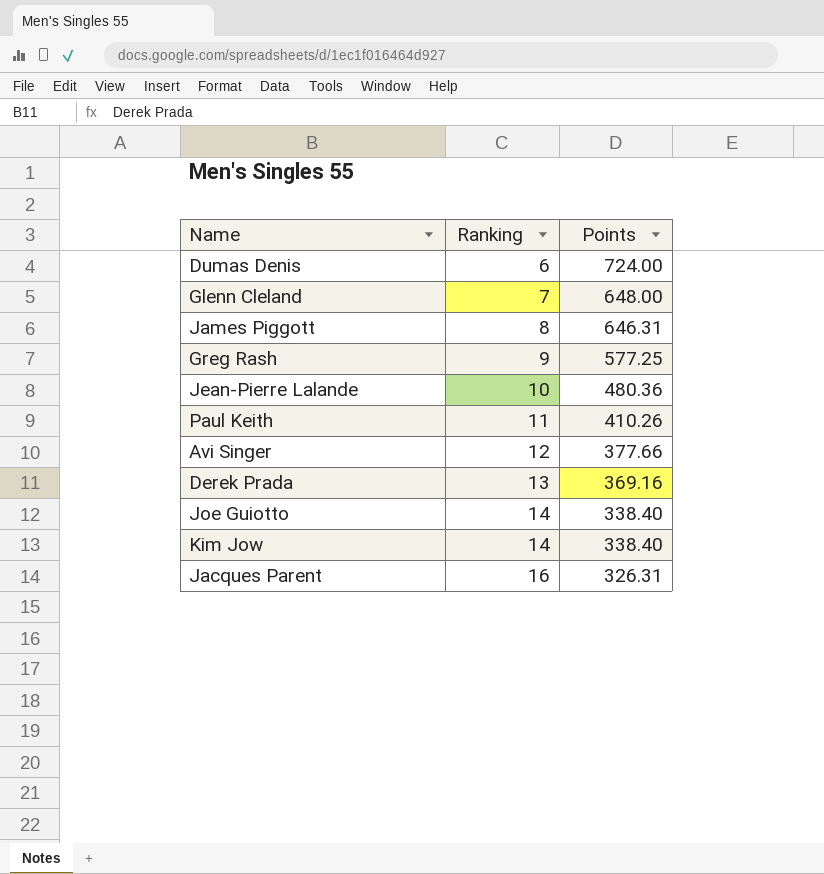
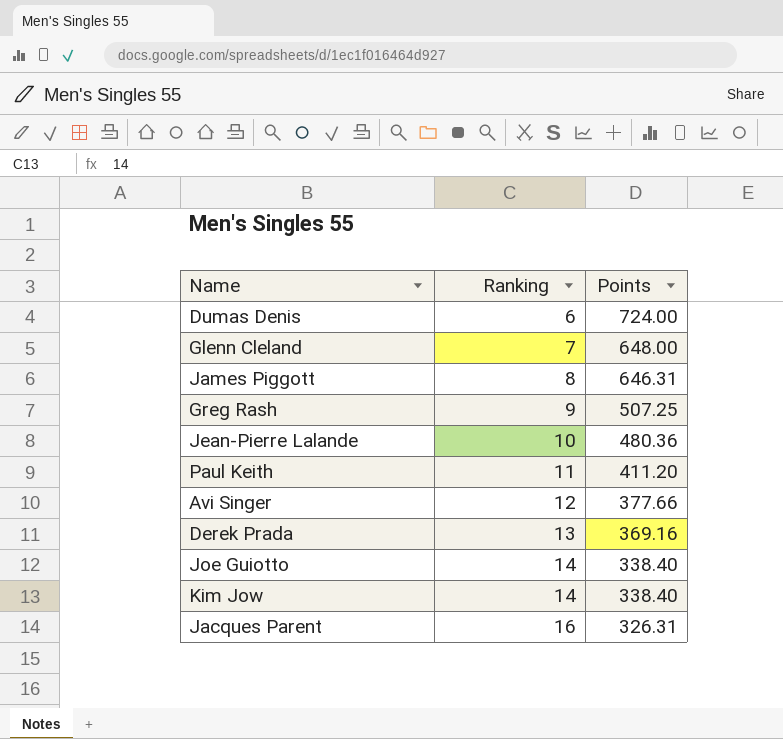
Greg Rash | Points: 577.25 -> 507.25
Paul Keith | Points: 410.26 -> 411.20

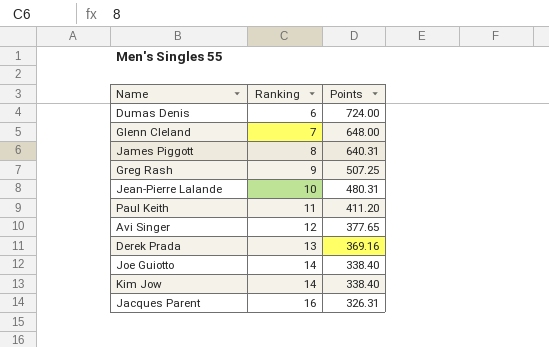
James Piggott | Points: 646.31 -> 640.31
Jean-Pierre Lalande | Points: 480.36 -> 480.31
Avi Singer | Points: 377.66 -> 377.65

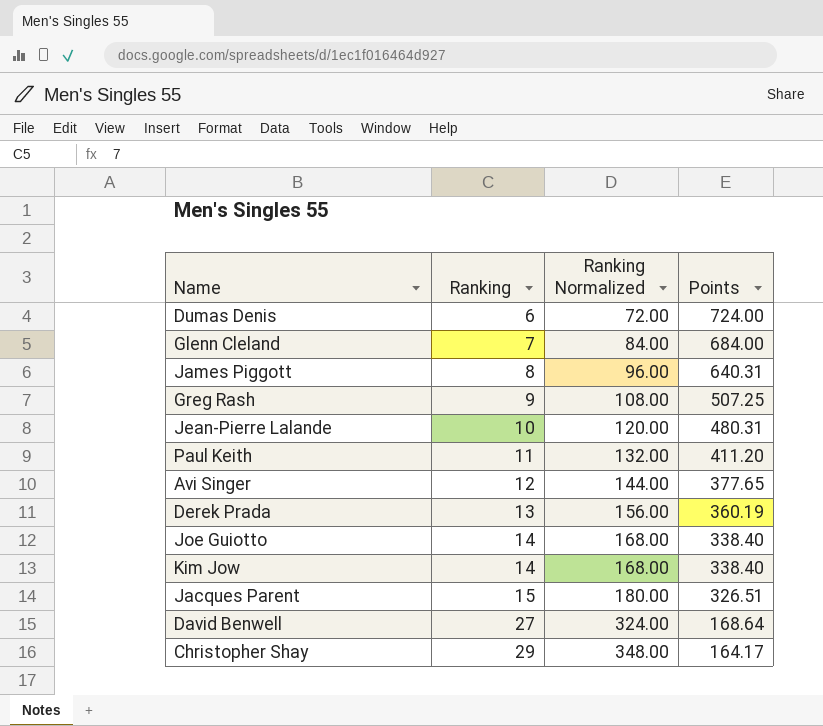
column Ranking Normalized | formula: none -> [Ranking] * 12
Glenn Cleland | Points: 648.00 -> 684.00
Derek Prada | Points: 369.16 -> 360.19
Jacques Parent | Ranking: 16 -> 15
Jacques Parent | Points: 326.31 -> 326.51
row David Benwell: none -> 27 | 324.00 | 168.64
row Christopher Shay: none -> 29 | 348.00 | 164.17

